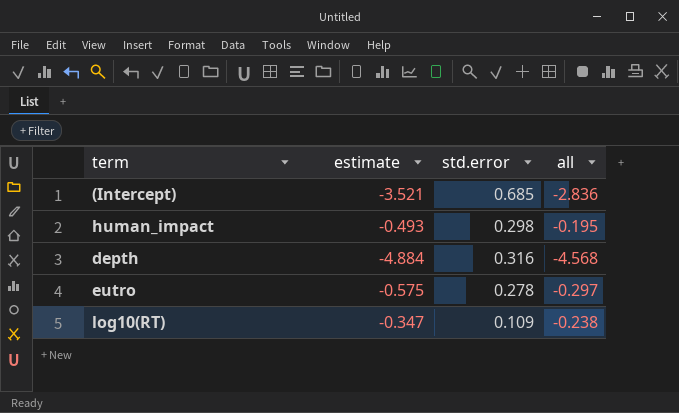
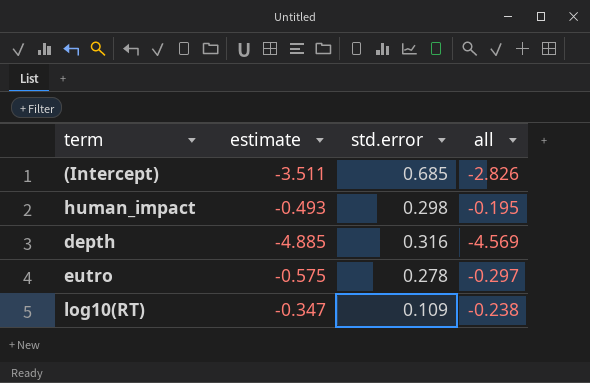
(Intercept) | estimate: -3.521 -> -3.511
(Intercept) | all: -2.836 -> -2.826
depth | estimate: -4.884 -> -4.885
depth | all: -4.568 -> -4.569

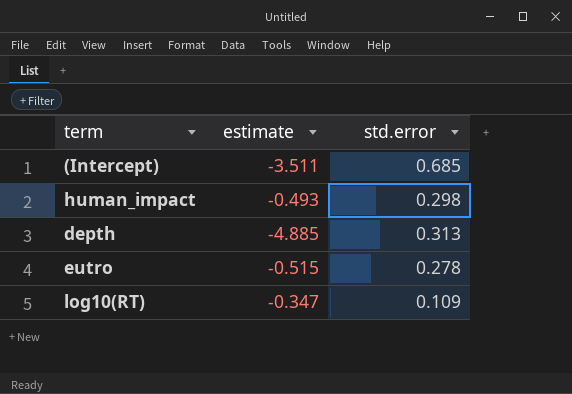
column all | formula: [estimate] + [std.error] -> none
depth | std.error: 0.316 -> 0.313
eutro | estimate: -0.575 -> -0.515

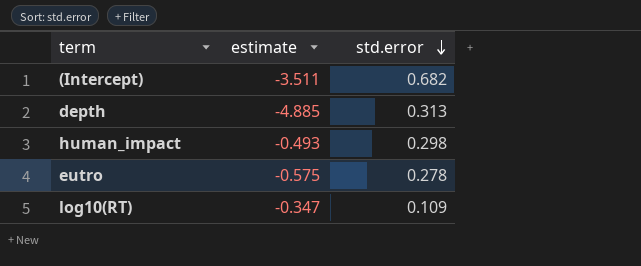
row order: none -> std.error descending
(Intercept) | std.error: 0.685 -> 0.682
eutro | estimate: -0.515 -> -0.575

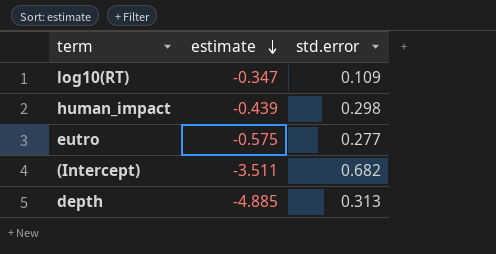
row order: std.error descending -> estimate descending
human_impact | estimate: -0.493 -> -0.439
eutro | std.error: 0.278 -> 0.277

